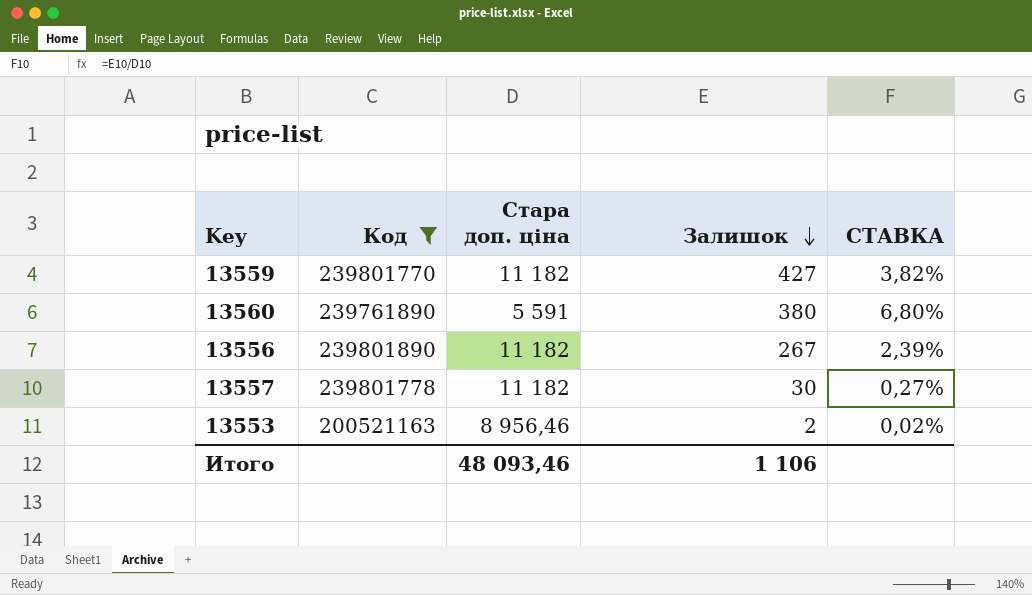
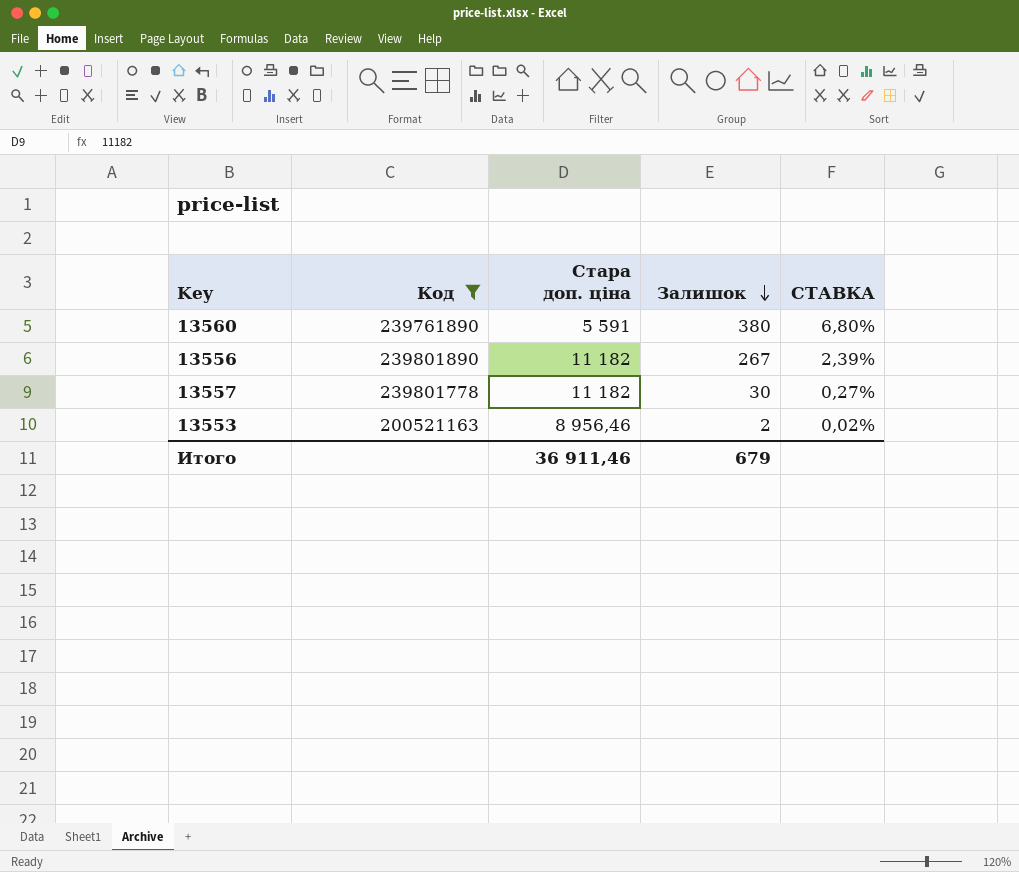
row 13559: 239801770 | 11 182 | 427 | 3,82% -> none
Итого | Стара доп. ціна: 48 093,46 -> 36 911,46
Итого | Залишок: 1 106 -> 679

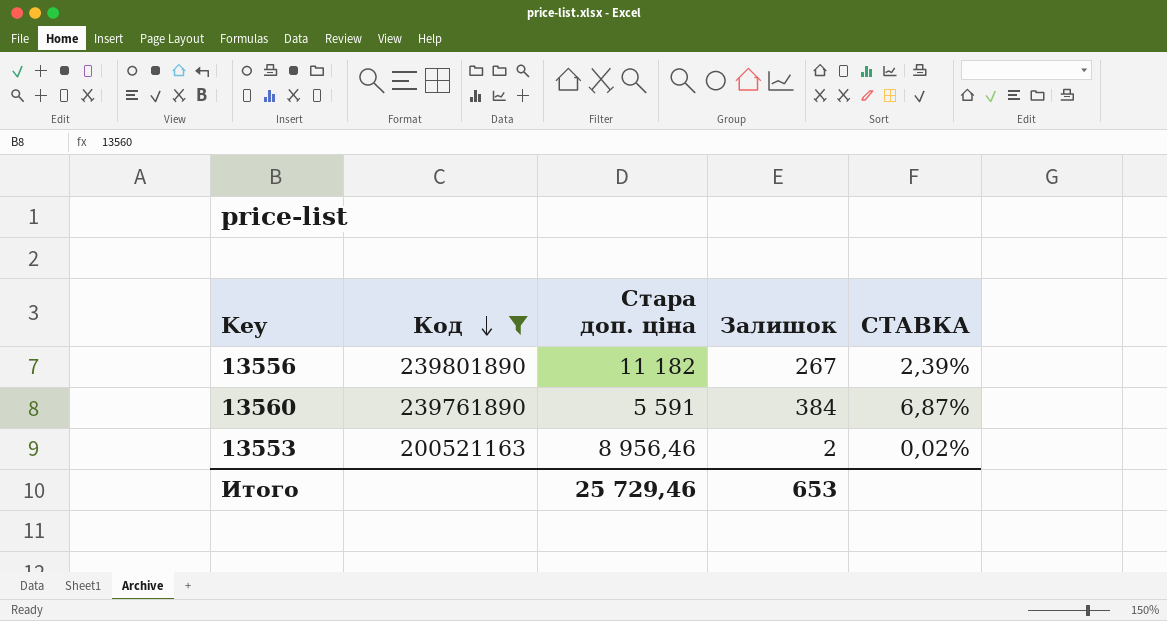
row order: Залишок descending -> Код descending
row 13557: 239801778 | 11 182 | 30 | 0,27% -> none
13560 | Залишок: 380 -> 384
13560 | СТАВКА: 6,80% -> 6,87%
Итого | Стара доп. ціна: 36 911,46 -> 25 729,46
Итого | Залишок: 679 -> 653

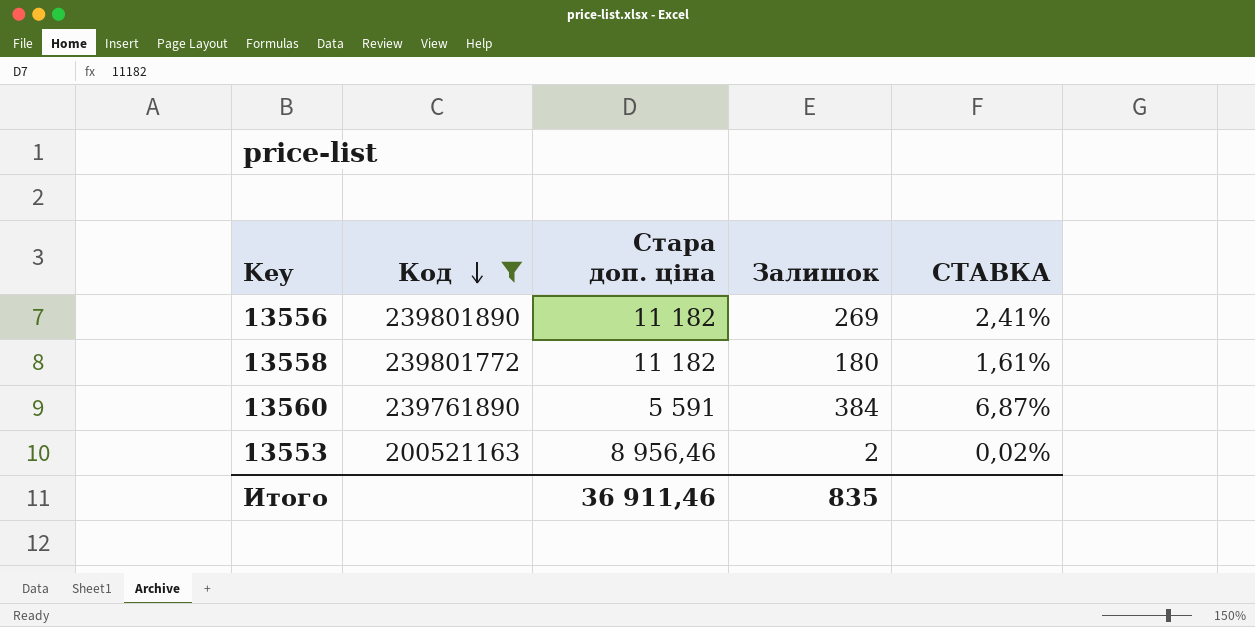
13556 | Залишок: 267 -> 269
13556 | СТАВКА: 2,39% -> 2,41%
row 13558: none -> 239801772 | 11 182 | 180 | 1,61%
Итого | Стара доп. ціна: 25 729,46 -> 36 911,46
Итого | Залишок: 653 -> 835

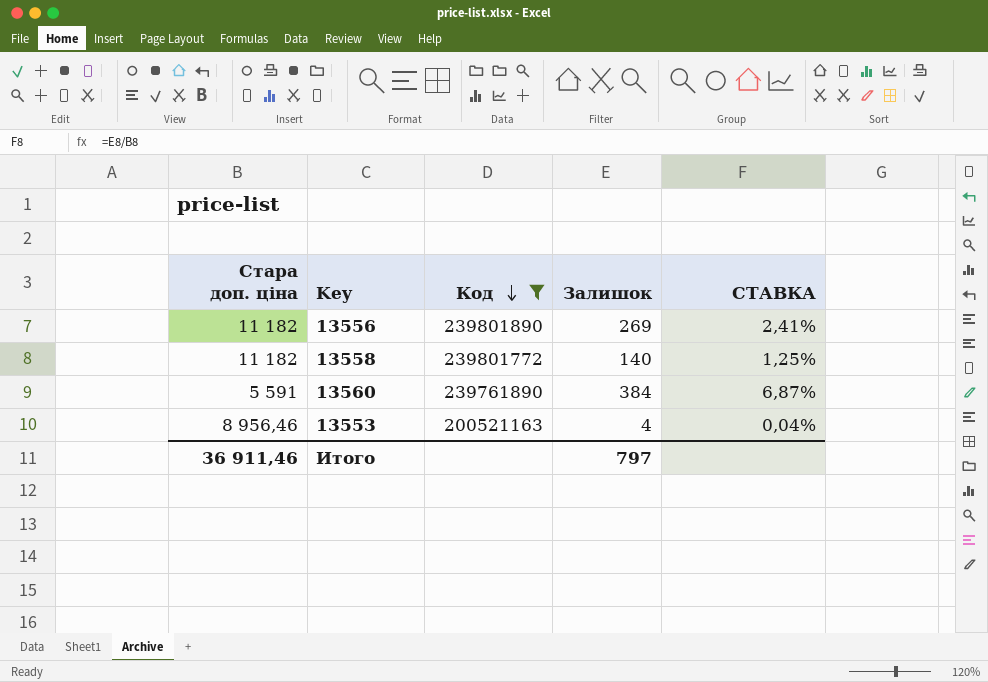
column Стара доп. ціна | position: 3 -> 1
13558 | Залишок: 180 -> 140
13558 | СТАВКА: 1,61% -> 1,25%
13553 | Залишок: 2 -> 4
13553 | СТАВКА: 0,02% -> 0,04%
Итого | Залишок: 835 -> 797

